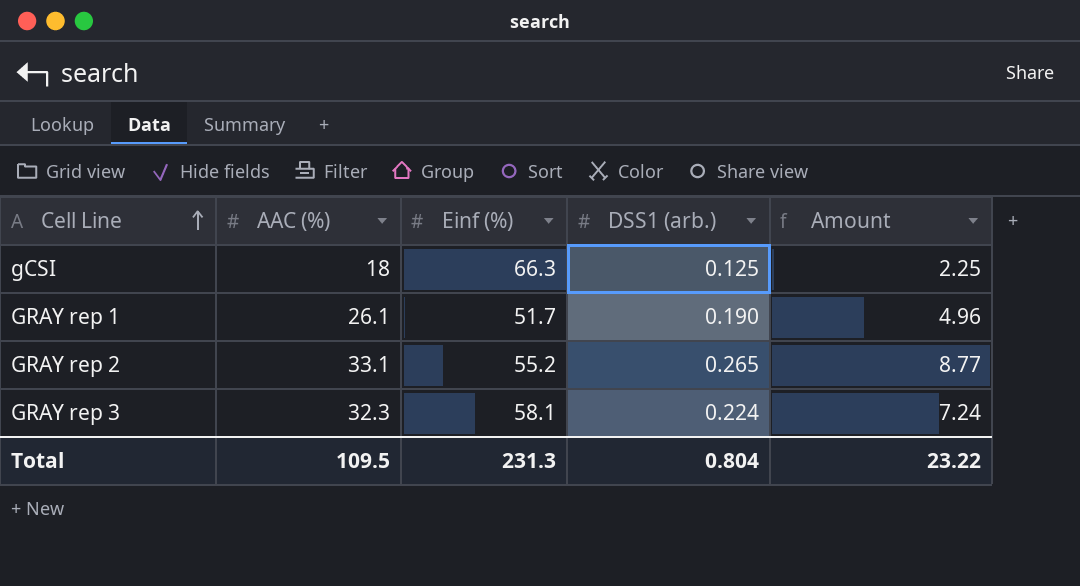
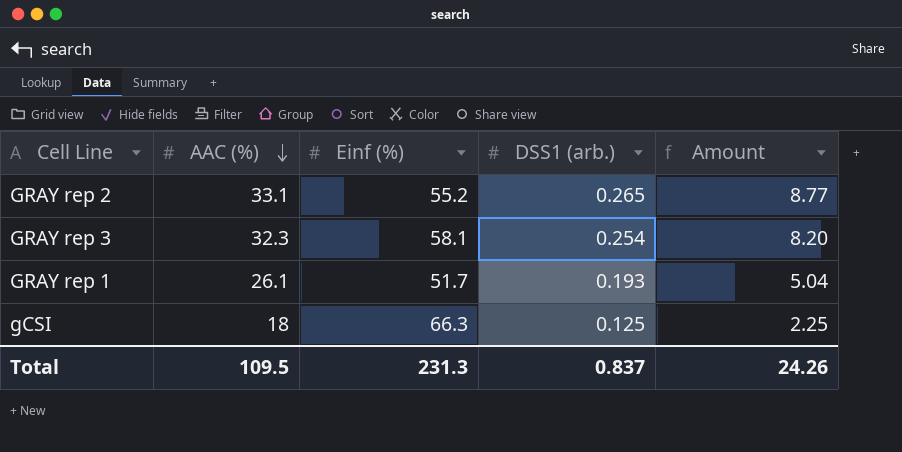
row order: Cell Line ascending -> AAC (%) descending
GRAY rep 3 | DSS1 (arb.): 0.224 -> 0.254
GRAY rep 3 | Amount: 7.24 -> 8.20
GRAY rep 1 | DSS1 (arb.): 0.190 -> 0.193
GRAY rep 1 | Amount: 4.96 -> 5.04
Total | DSS1 (arb.): 0.804 -> 0.837
Total | Amount: 23.22 -> 24.26

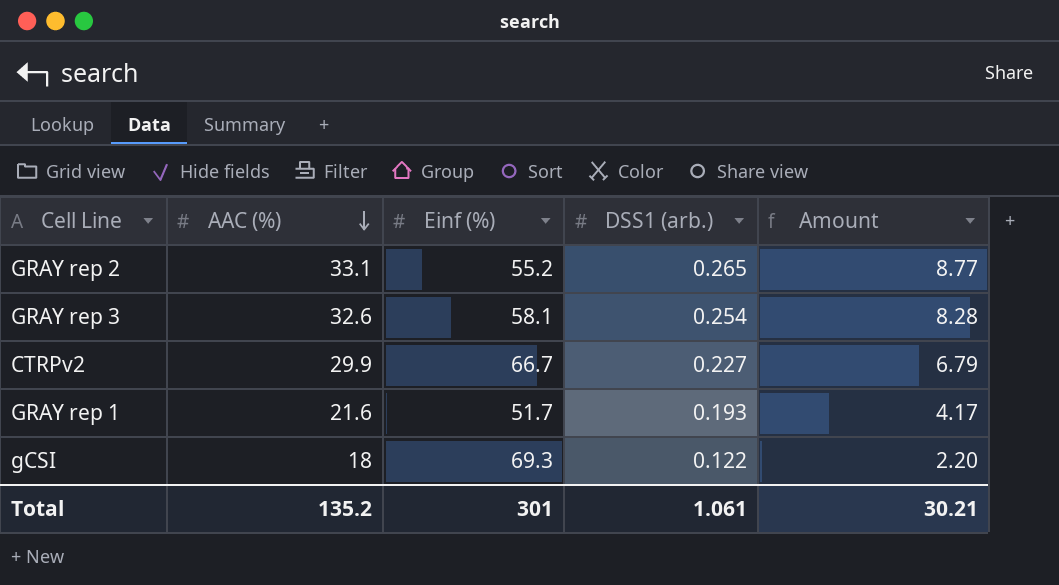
GRAY rep 3 | AAC (%): 32.3 -> 32.6
GRAY rep 3 | Amount: 8.20 -> 8.28
row CTRPv2: none -> 29.9 | 66.7 | 0.227 | 6.79
GRAY rep 1 | AAC (%): 26.1 -> 21.6
GRAY rep 1 | Amount: 5.04 -> 4.17
gCSI | Einf (%): 66.3 -> 69.3
gCSI | DSS1 (arb.): 0.125 -> 0.122
gCSI | Amount: 2.25 -> 2.20
Total | AAC (%): 109.5 -> 135.2
Total | Einf (%): 231.3 -> 301
Total | DSS1 (arb.): 0.837 -> 1.061
Total | Amount: 24.26 -> 30.21

